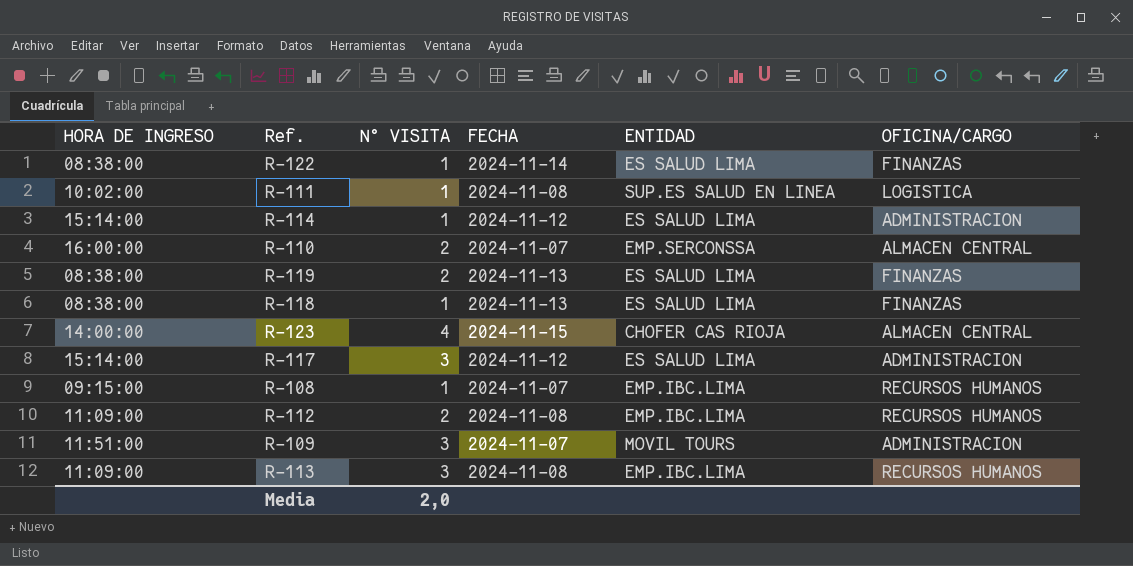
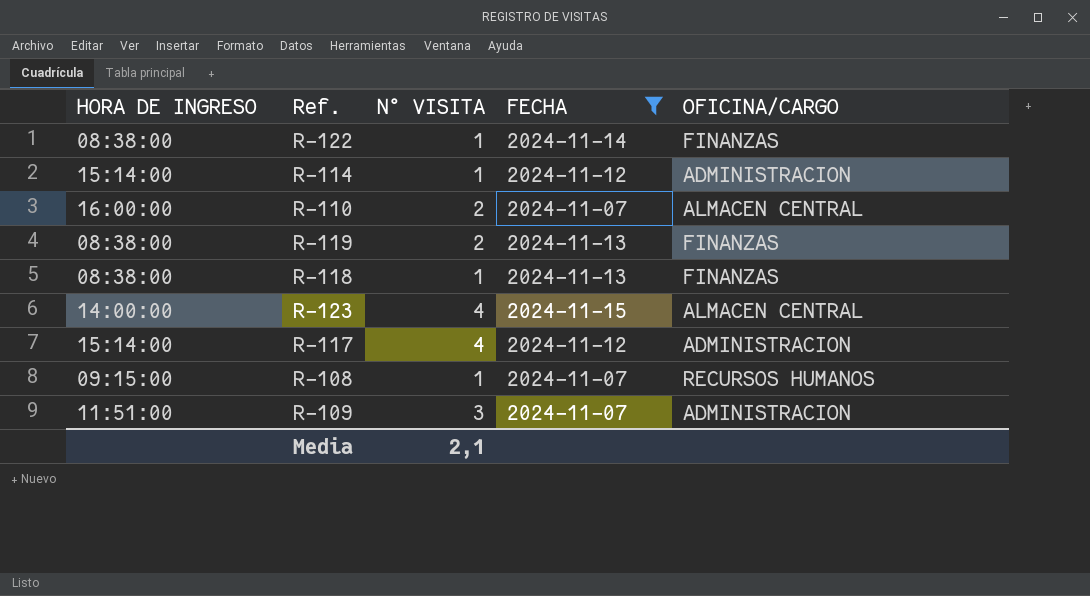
filter: none -> FECHA != 2024-11-08
column ENTIDAD | position: 5 -> none
R-117 | N° VISITA: 3 -> 4
Media | N° VISITA: 2,0 -> 2,1

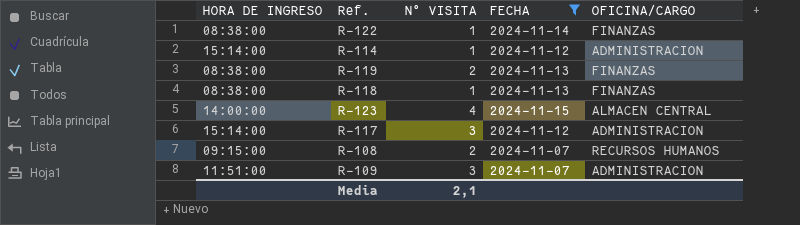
row R-110: 16:00:00 | 2 | 2024-11-07 | ALMACEN CENTRAL -> none
R-117 | N° VISITA: 4 -> 3
R-108 | N° VISITA: 1 -> 2

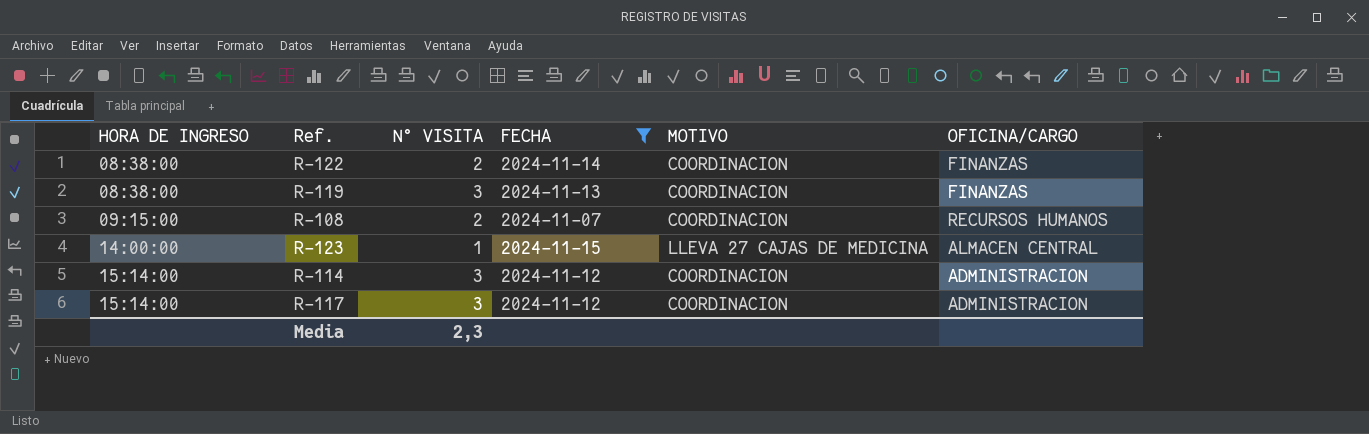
row order: none -> HORA DE INGRESO ascending
column MOTIVO | position: none -> 5
row R-118: 08:38:00 | 1 | 2024-11-13 | FINANZAS -> none
row R-109: 11:51:00 | 3 | 2024-11-07 | ADMINISTRACION -> none
R-122 | N° VISITA: 1 -> 2
R-119 | N° VISITA: 2 -> 3
R-123 | N° VISITA: 4 -> 1
R-114 | N° VISITA: 1 -> 3
Media | N° VISITA: 2,1 -> 2,3

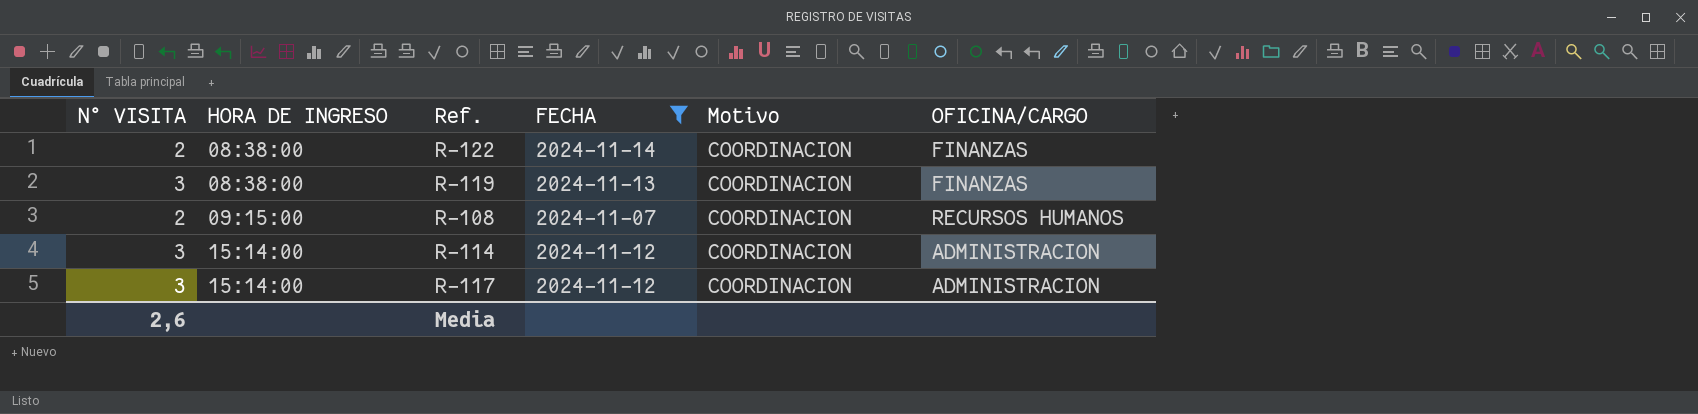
column N° VISITA | position: 3 -> 1
column name: MOTIVO -> Motivo
row R-123: 14:00:00 | 1 | 2024-11-15 | LLEVA 27 CAJAS DE MEDICINA | ALMACEN CENTRAL -> none
Media | N° VISITA: 2,3 -> 2,6

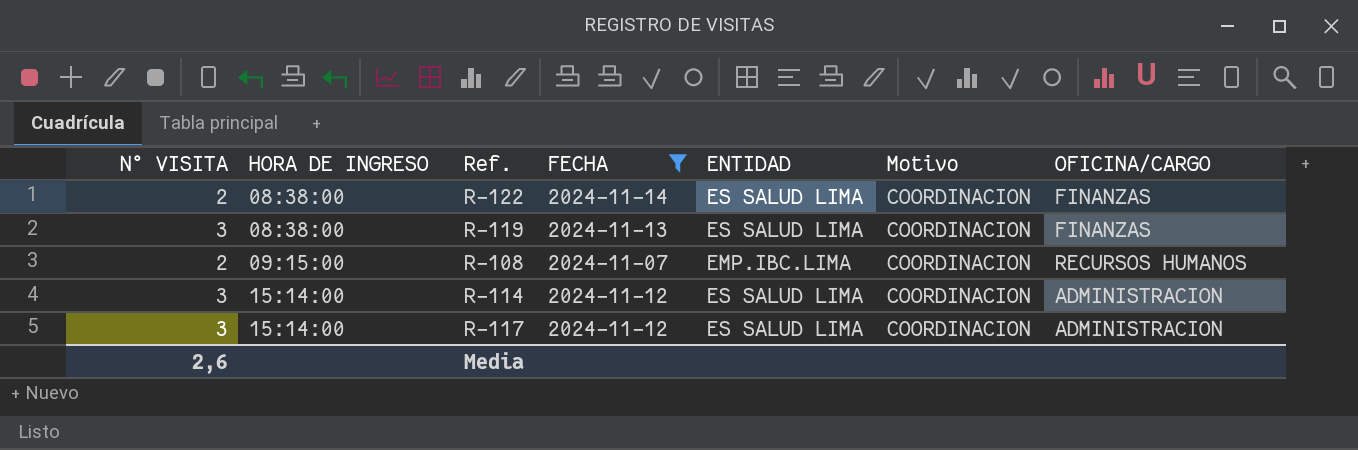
column ENTIDAD | position: none -> 5

